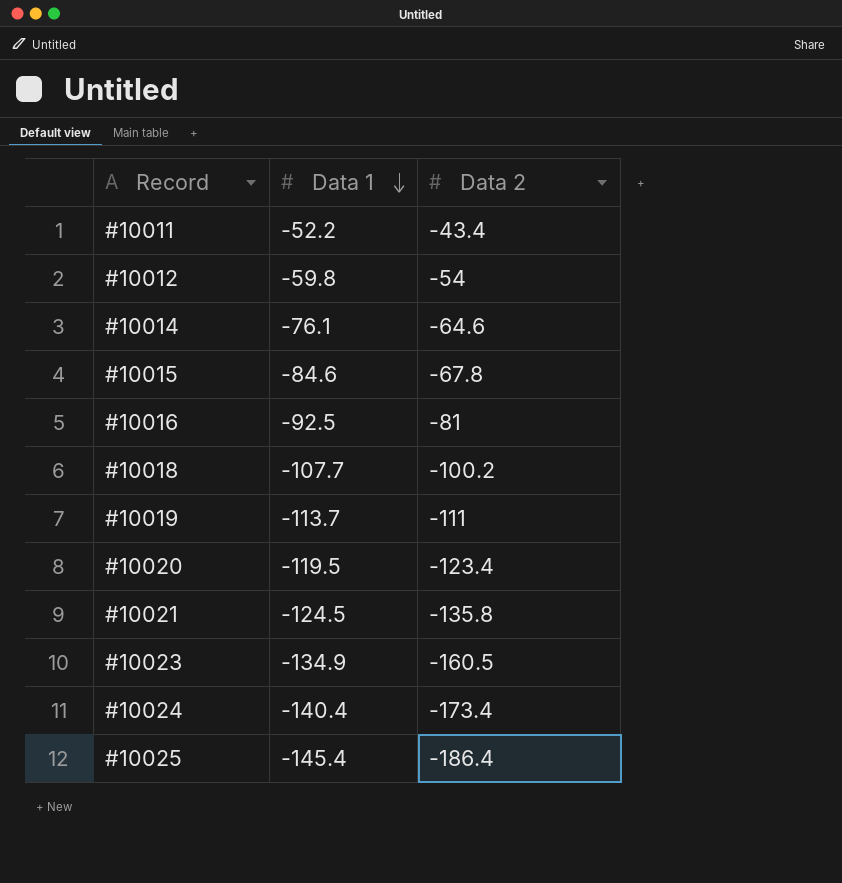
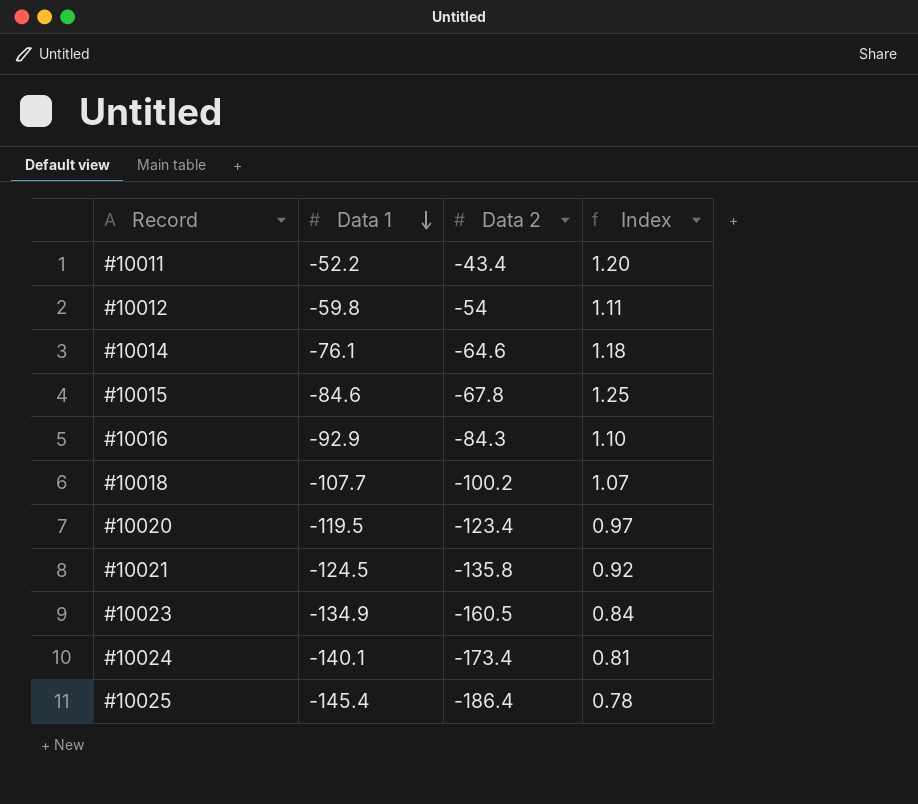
column Index | formula: none -> [Data 1] / [Data 2]
row #10019: -113.7 | -111 -> none
#10016 | Data 1: -92.5 -> -92.9
#10016 | Data 2: -81 -> -84.3
#10024 | Data 1: -140.4 -> -140.1

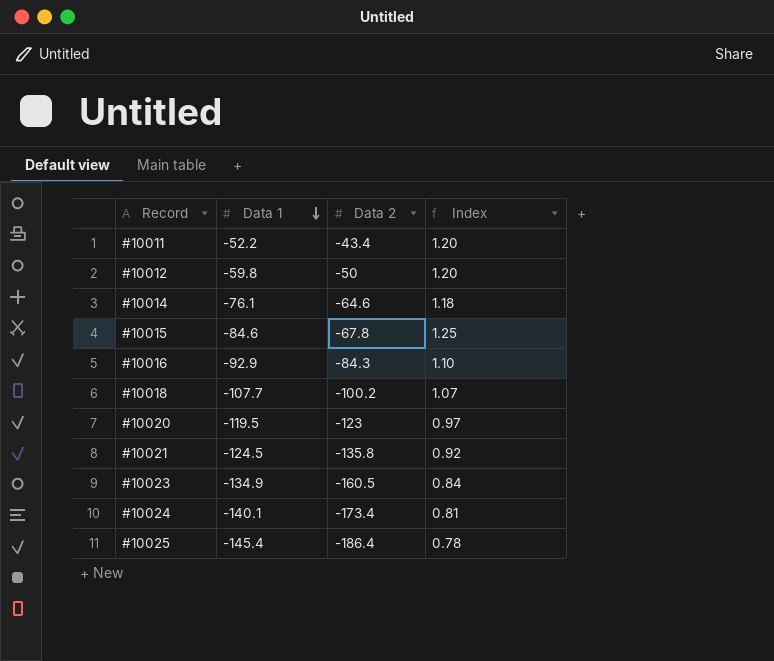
#10012 | Data 2: -54 -> -50
#10012 | Index: 1.11 -> 1.20
#10020 | Data 2: -123.4 -> -123

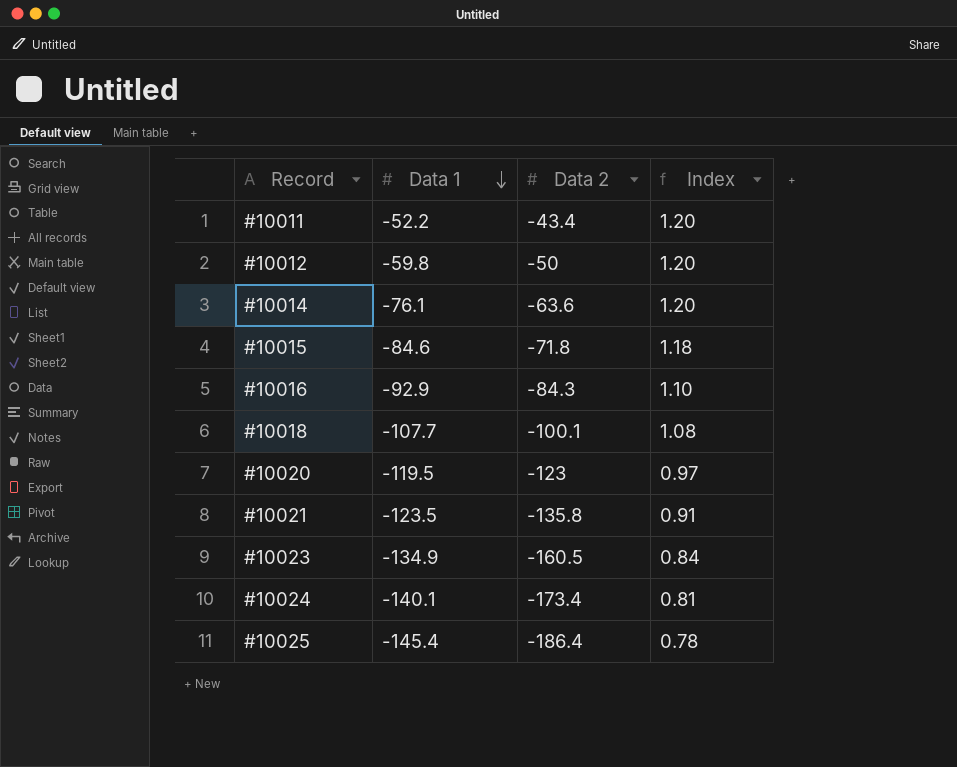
#10014 | Data 2: -64.6 -> -63.6
#10014 | Index: 1.18 -> 1.20
#10015 | Data 2: -67.8 -> -71.8
#10015 | Index: 1.25 -> 1.18
#10018 | Data 2: -100.2 -> -100.1
#10018 | Index: 1.07 -> 1.08
#10021 | Data 1: -124.5 -> -123.5
#10021 | Index: 0.92 -> 0.91

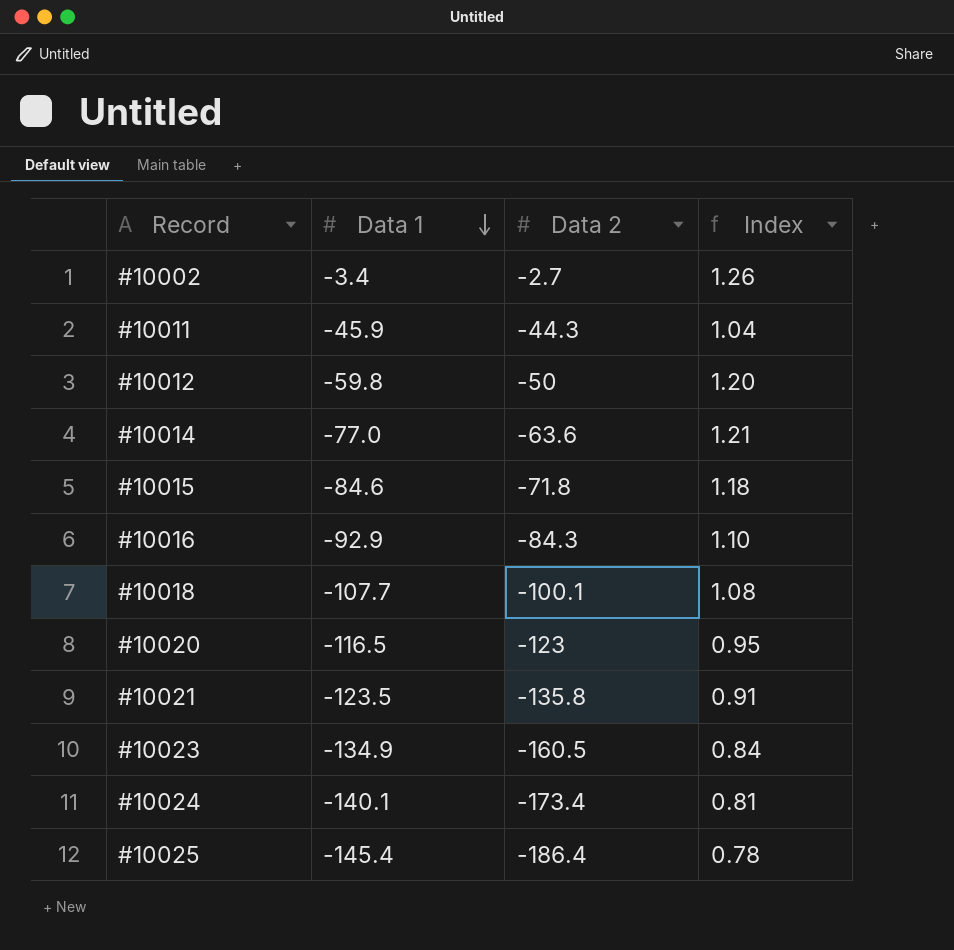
row #10002: none -> -3.4 | -2.7 | 1.26
#10011 | Data 1: -52.2 -> -45.9
#10011 | Data 2: -43.4 -> -44.3
#10011 | Index: 1.20 -> 1.04
#10014 | Data 1: -76.1 -> -77.0
#10014 | Index: 1.20 -> 1.21
#10020 | Data 1: -119.5 -> -116.5
#10020 | Index: 0.97 -> 0.95

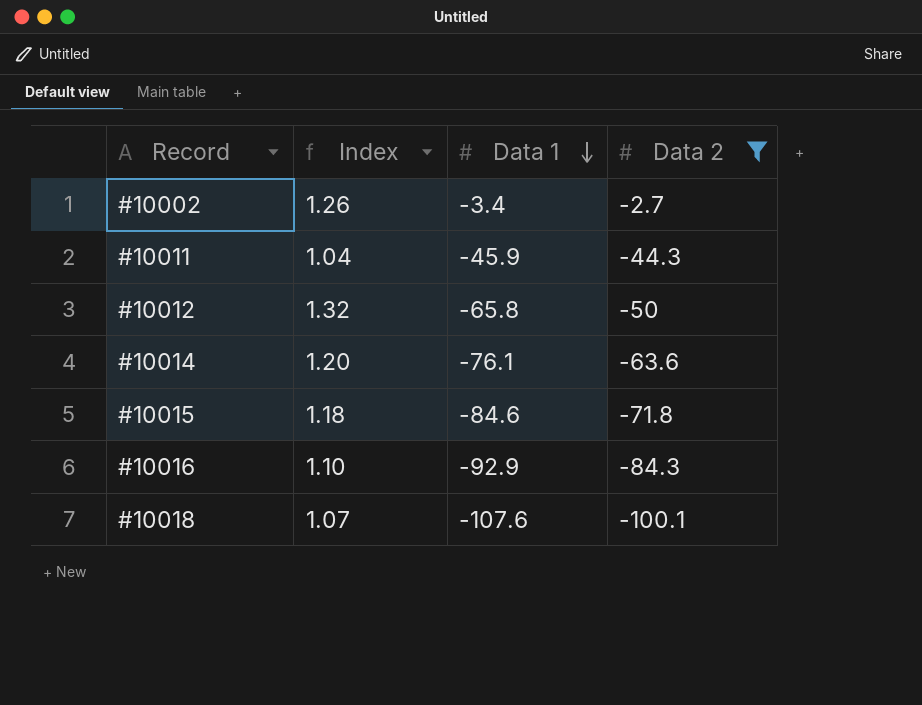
filter: none -> Data 2 >= -100.1
column Index | position: 4 -> 2
#10012 | Index: 1.20 -> 1.32
#10012 | Data 1: -59.8 -> -65.8
#10014 | Index: 1.21 -> 1.20
#10014 | Data 1: -77.0 -> -76.1
#10018 | Index: 1.08 -> 1.07
#10018 | Data 1: -107.7 -> -107.6

